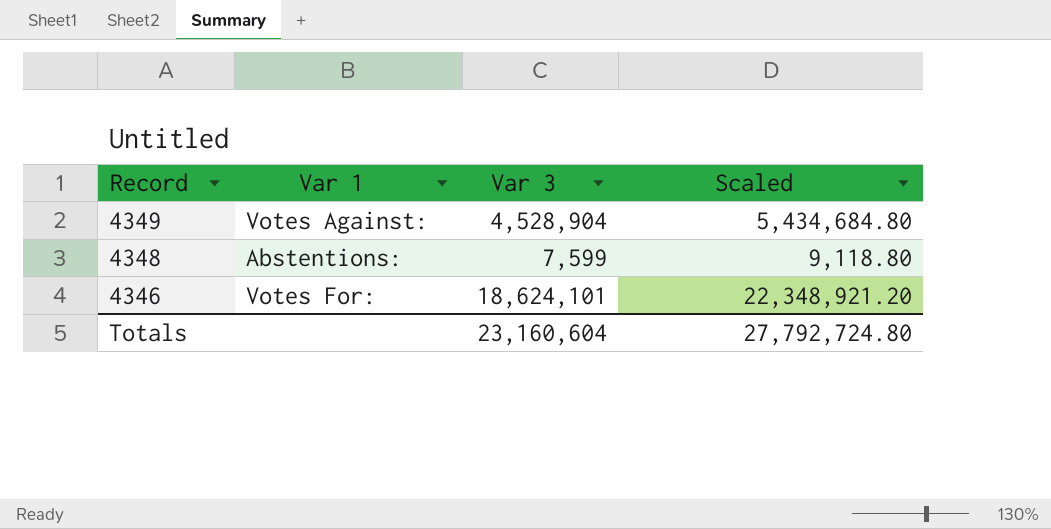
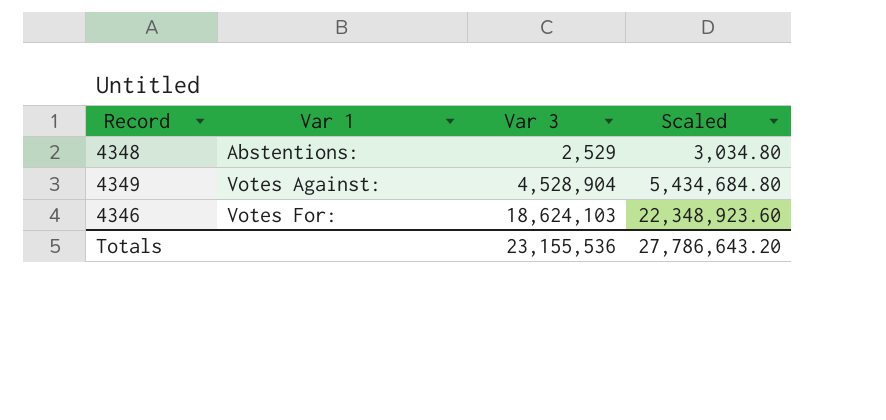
row order: Record descending -> Var 1 ascending
4348 | Var 3: 7,599 -> 2,529
4348 | Scaled: 9,118.80 -> 3,034.80
4346 | Var 3: 18,624,101 -> 18,624,103
4346 | Scaled: 22,348,921.20 -> 22,348,923.60
Totals | Var 3: 23,160,604 -> 23,155,536
Totals | Scaled: 27,792,724.80 -> 27,786,643.20

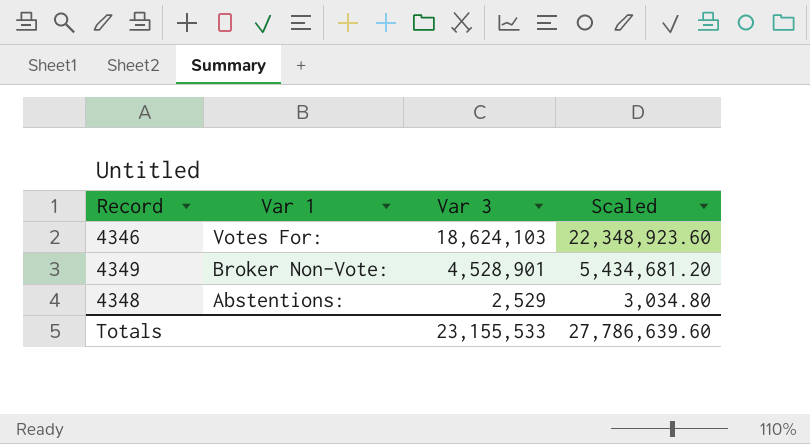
row order: Var 1 ascending -> Var 1 descending
4349 | Var 1: Votes Against: -> Broker Non-Vote:
4349 | Var 3: 4,528,904 -> 4,528,901
4349 | Scaled: 5,434,684.80 -> 5,434,681.20
Totals | Var 3: 23,155,536 -> 23,155,533
Totals | Scaled: 27,786,643.20 -> 27,786,639.60

